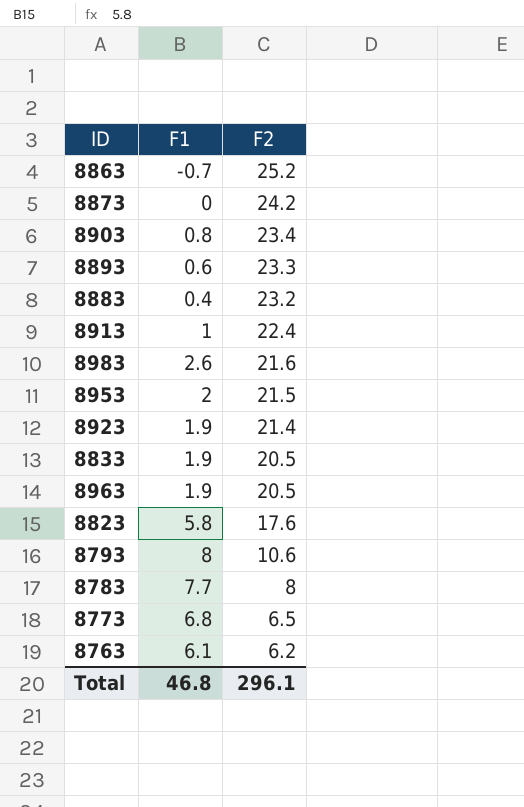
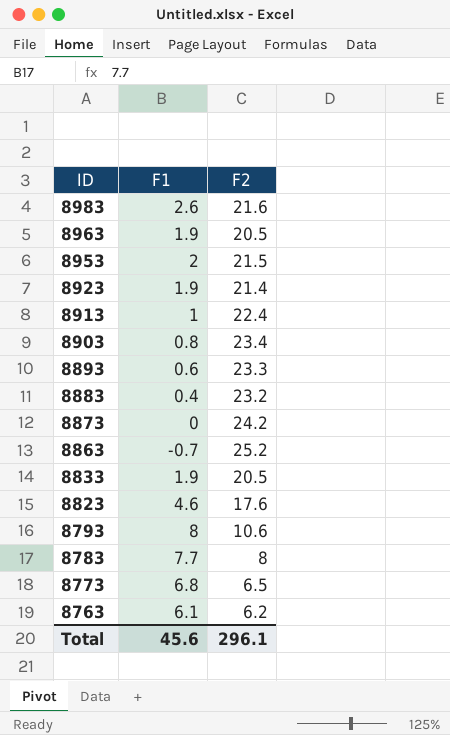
row order: F2 descending -> ID descending
8823 | F1: 5.8 -> 4.6
Total | F1: 46.8 -> 45.6

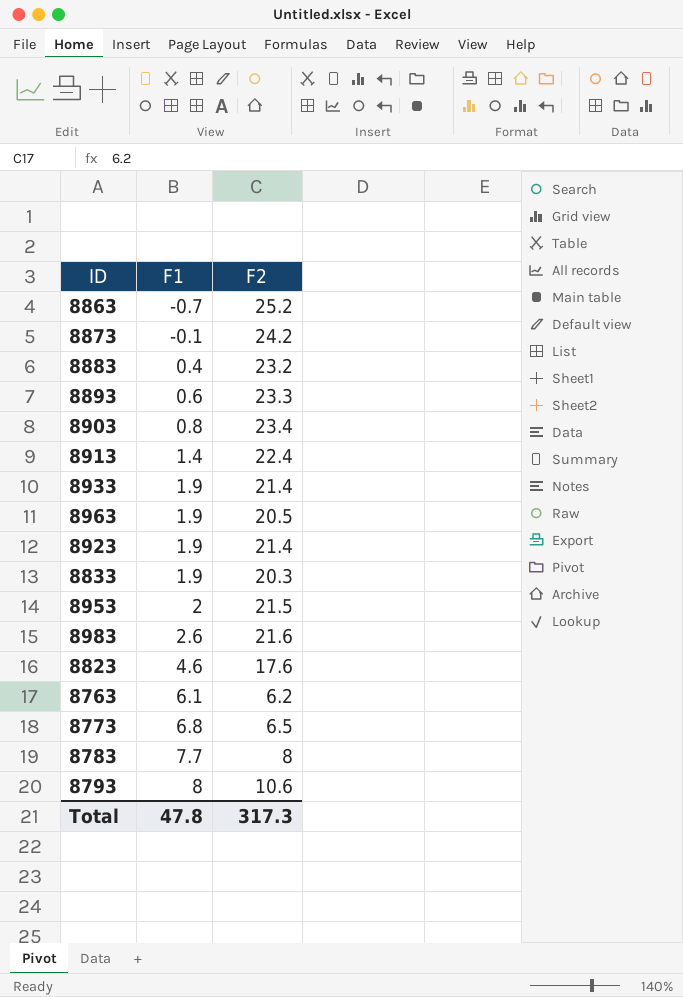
row order: ID descending -> F1 ascending
8873 | F1: 0 -> -0.1
8913 | F1: 1 -> 1.4
row 8933: none -> 1.9 | 21.4
8833 | F2: 20.5 -> 20.3
Total | F1: 45.6 -> 47.8
Total | F2: 296.1 -> 317.3

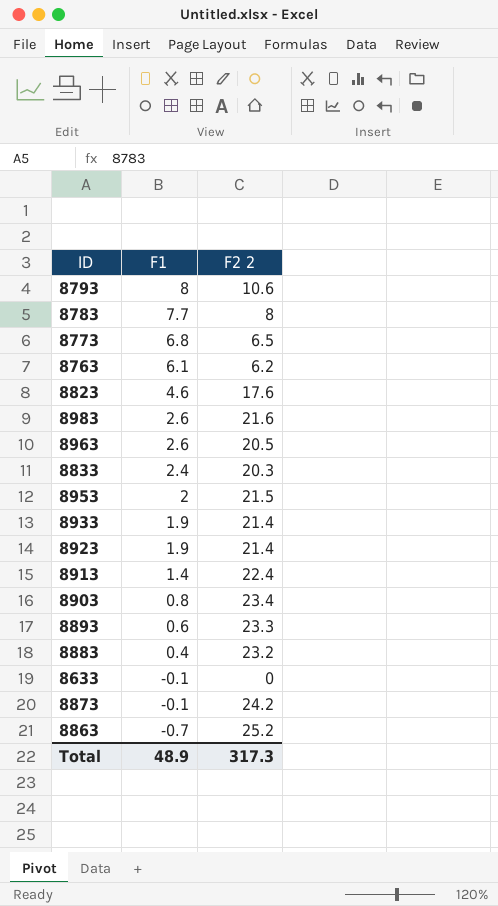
row order: F1 ascending -> F1 descending
column name: F2 -> F2 2
8963 | F1: 1.9 -> 2.6
8833 | F1: 1.9 -> 2.4
row 8633: none -> -0.1 | 0
Total | F1: 47.8 -> 48.9

